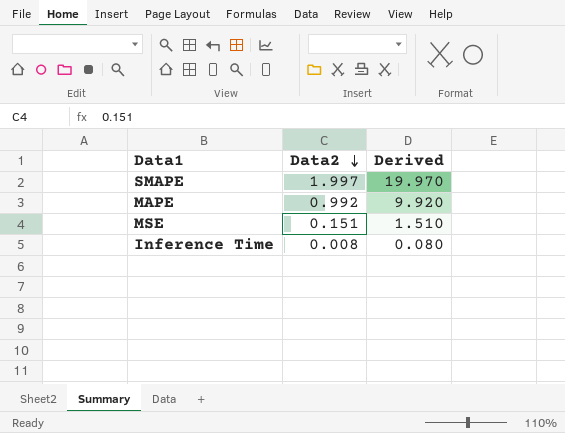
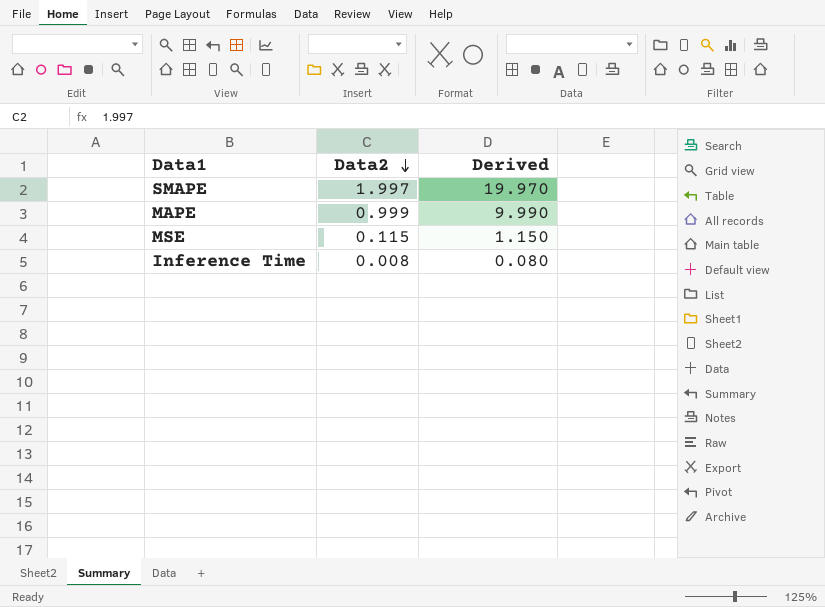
MAPE | Data2: 0.992 -> 0.999
MAPE | Derived: 9.920 -> 9.990
MSE | Data2: 0.151 -> 0.115
MSE | Derived: 1.510 -> 1.150

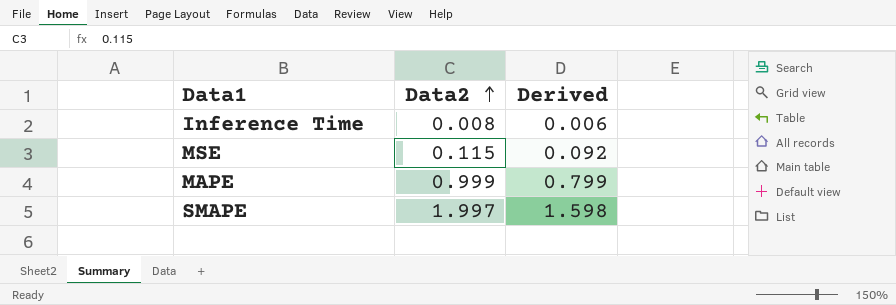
row order: Data2 descending -> Data2 ascending
column Derived | formula: [Data2] * 10 -> [Data2] * 0.8

